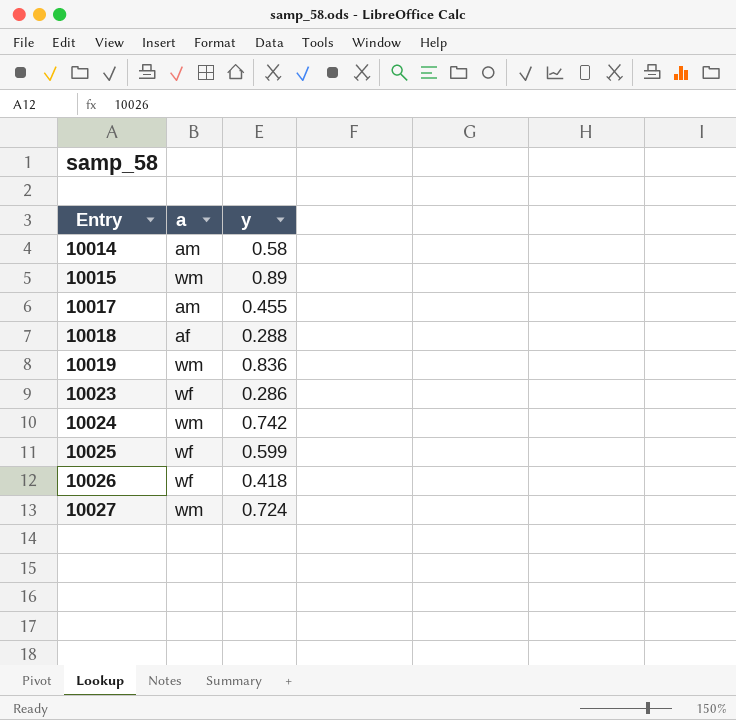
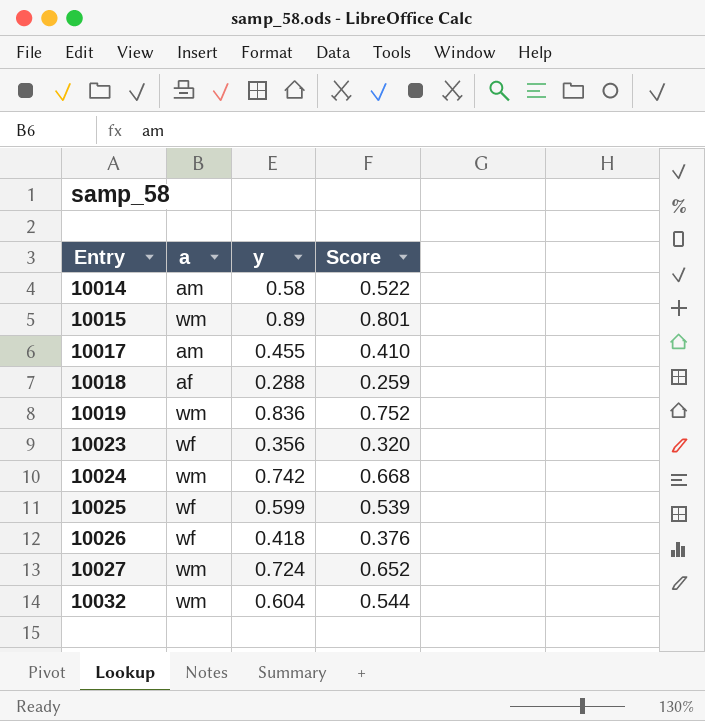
column Score | formula: none -> [y] * 0.9
10023 | y: 0.286 -> 0.356
row 10032: none -> wm | 0.604 | 0.544

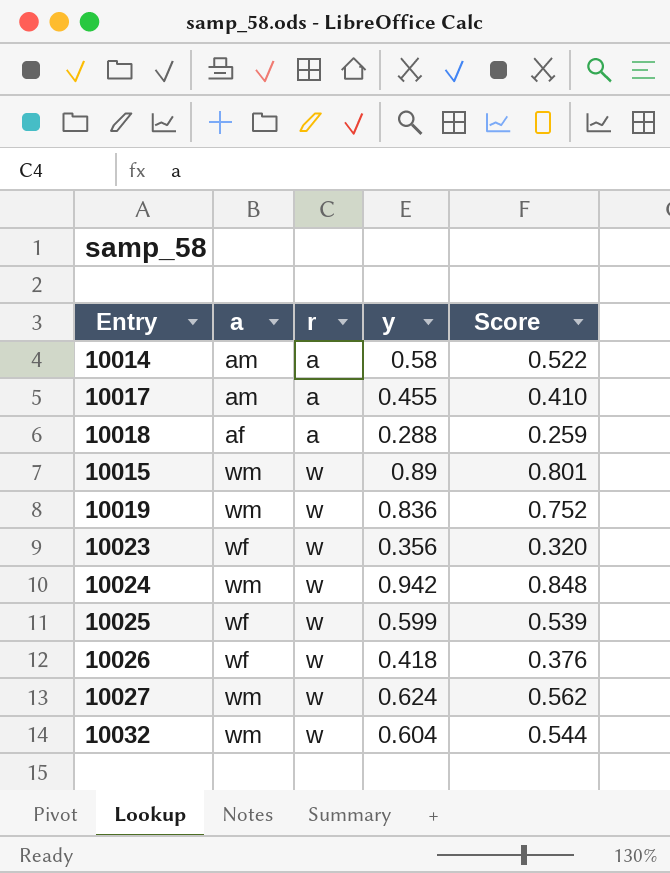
row order: Entry ascending -> r ascending
column r | position: none -> 3
10024 | y: 0.742 -> 0.942
10024 | Score: 0.668 -> 0.848
10027 | y: 0.724 -> 0.624
10027 | Score: 0.652 -> 0.562

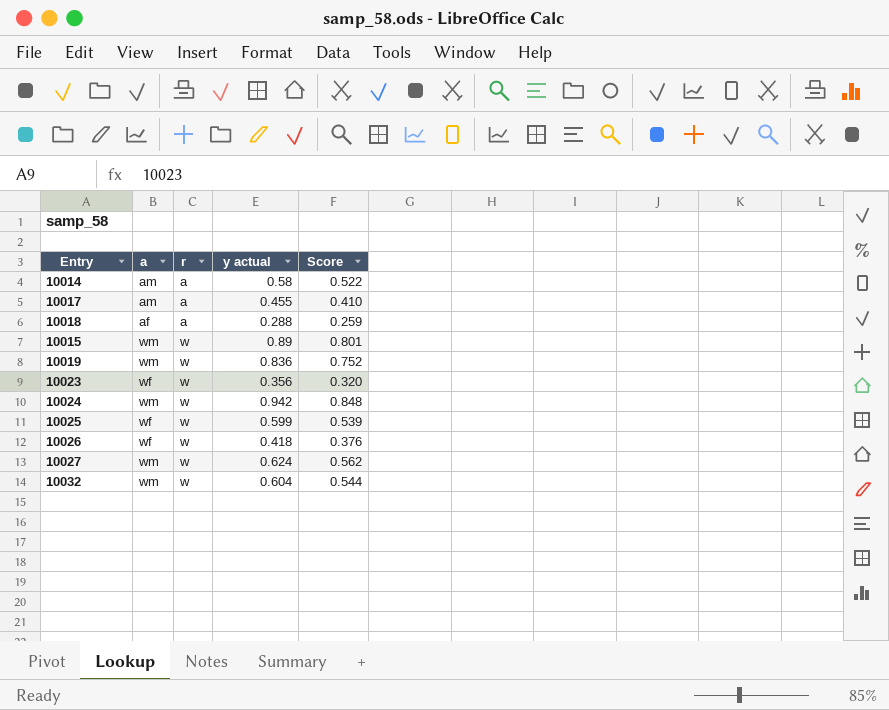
column name: y -> y actual

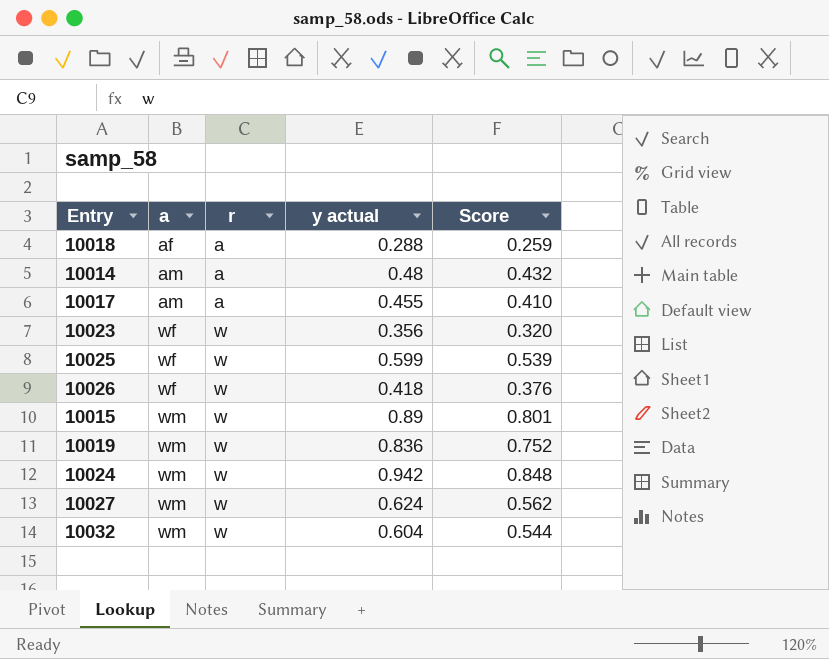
row order: r ascending -> a ascending
10014 | y actual: 0.58 -> 0.48
10014 | Score: 0.522 -> 0.432

